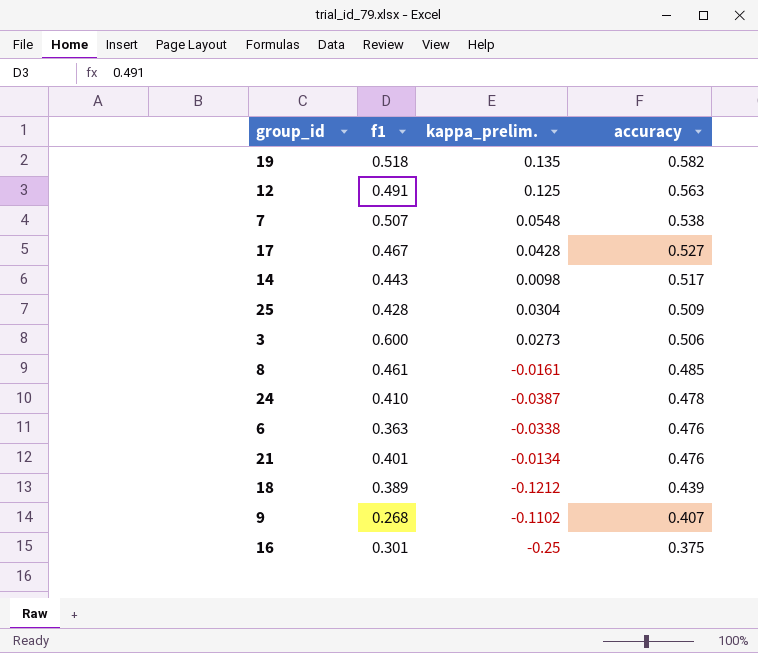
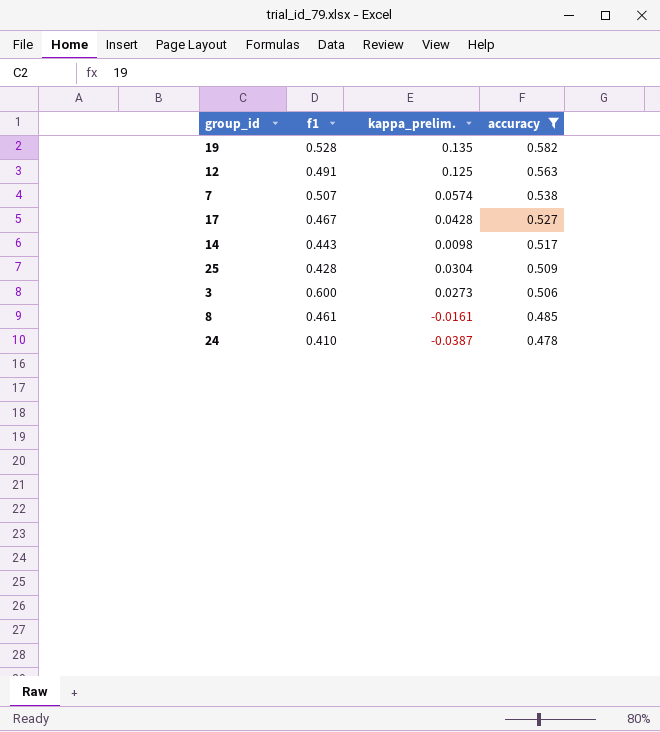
filter: none -> accuracy >= 0.478
19 | f1: 0.518 -> 0.528
7 | kappa_prelim.: 0.0548 -> 0.0574

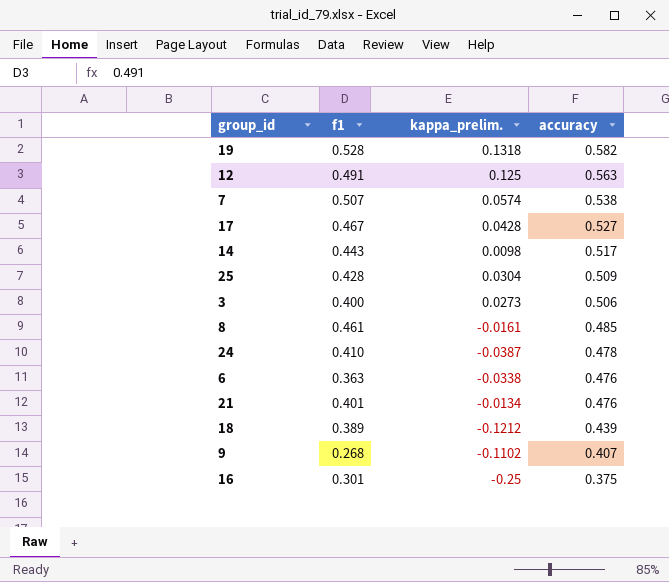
filter: accuracy >= 0.478 -> none
19 | kappa_prelim.: 0.135 -> 0.1318
3 | f1: 0.600 -> 0.400

